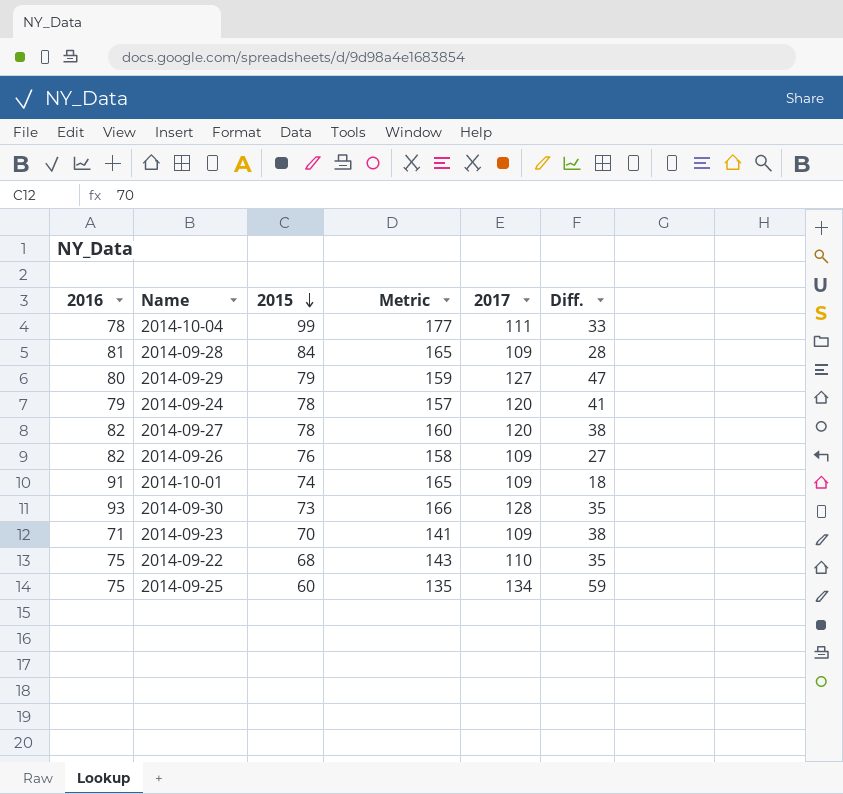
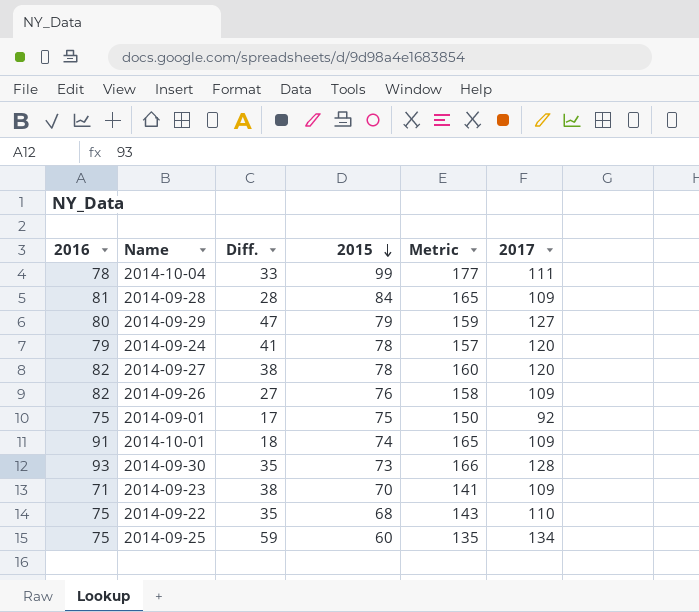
column Diff. | position: 6 -> 3
row 2014-09-01: none -> 75 | 17 | 75 | 150 | 92

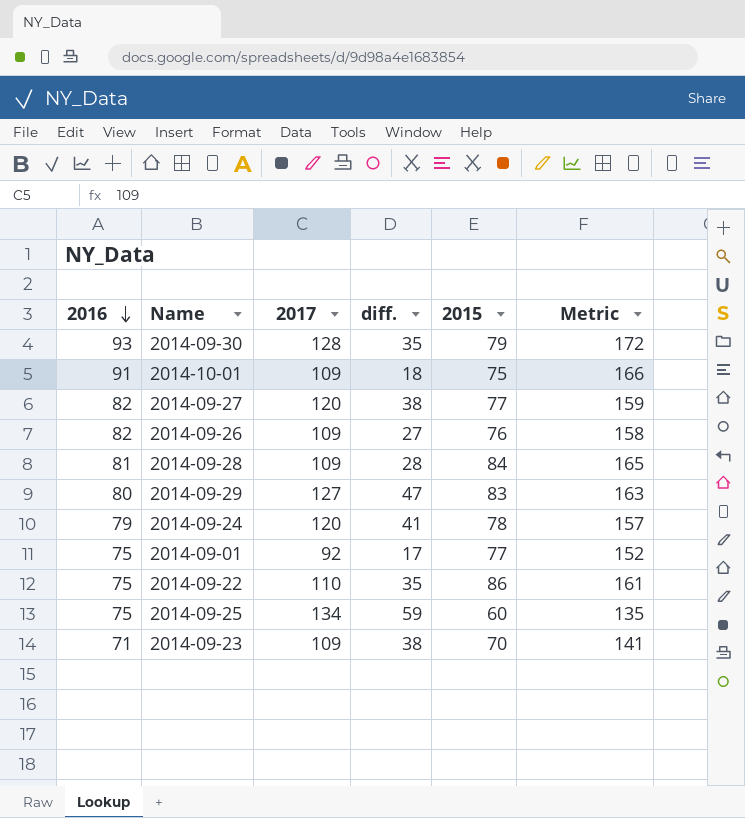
row order: 2015 descending -> 2016 descending
column 2017 | position: 6 -> 3
column name: Diff. -> diff.
row 2014-10-04: 78 | 33 | 99 | 177 | 111 -> none
2014-09-30 | 2015: 73 -> 79
2014-09-30 | Metric: 166 -> 172
2014-10-01 | 2015: 74 -> 75
2014-10-01 | Metric: 165 -> 166
2014-09-27 | 2015: 78 -> 77
2014-09-27 | Metric: 160 -> 159
2014-09-29 | 2015: 79 -> 83
2014-09-29 | Metric: 159 -> 163
2014-09-01 | 2015: 75 -> 77
2014-09-01 | Metric: 150 -> 152
2014-09-22 | 2015: 68 -> 86
2014-09-22 | Metric: 143 -> 161

